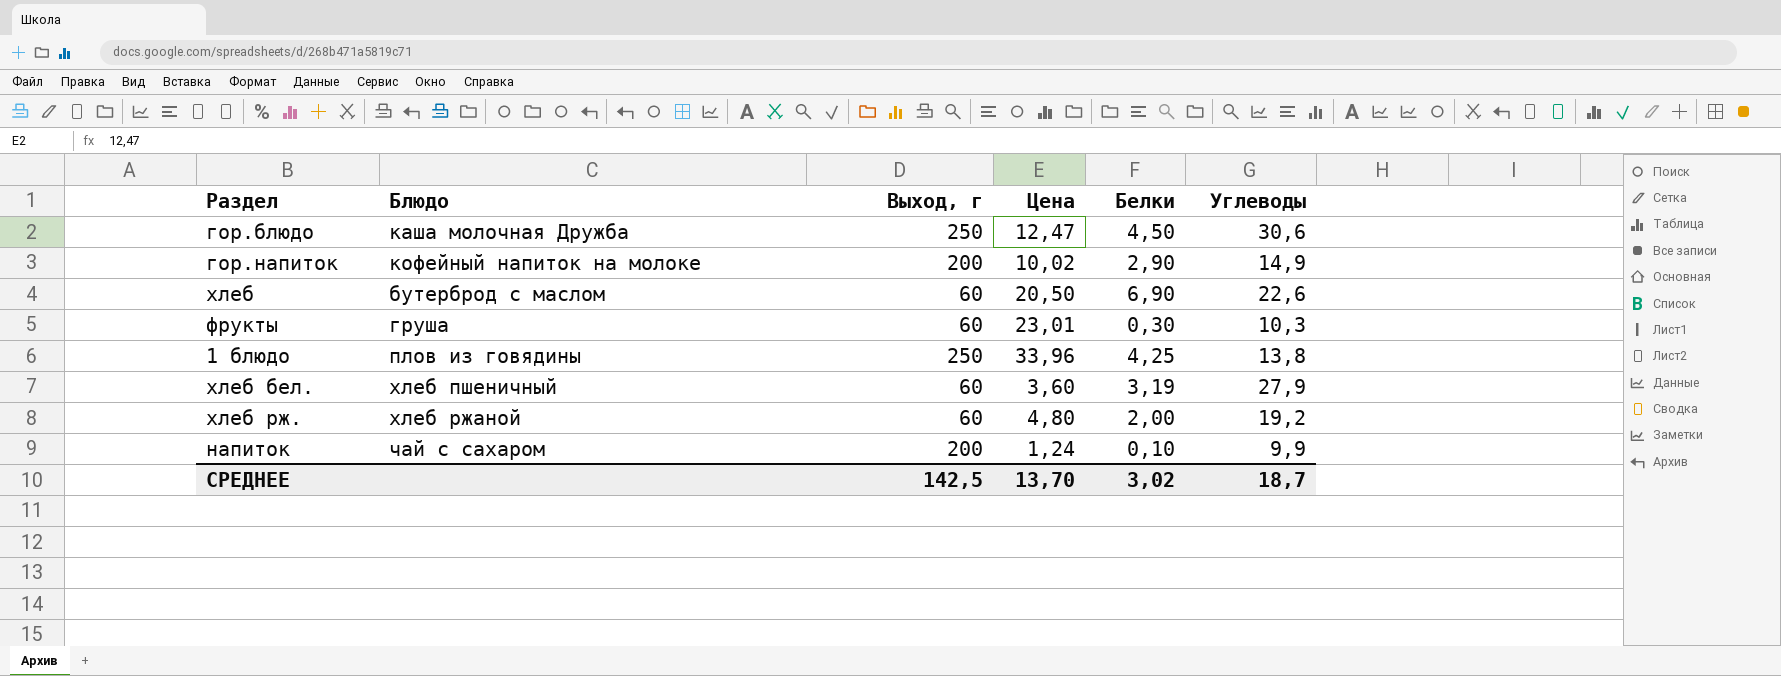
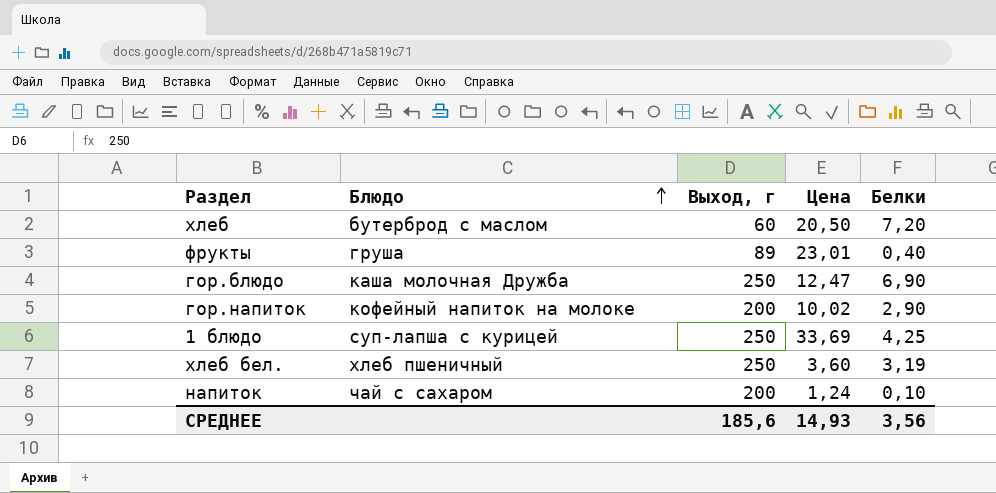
row order: none -> Блюдо ascending
column Углеводы | position: 6 -> none
row хлеб рж.: хлеб ржаной | 60 | 4,80 | 2,00 | 19,2 -> none
хлеб | Белки: 6,90 -> 7,20
фрукты | Выход, г: 60 -> 89
фрукты | Белки: 0,30 -> 0,40
гор.блюдо | Белки: 4,50 -> 6,90
1 блюдо | Блюдо: плов из говядины -> суп-лапша с курицей
1 блюдо | Цена: 33,96 -> 33,69
хлеб бел. | Выход, г: 60 -> 250
СРЕДНЕЕ | Выход, г: 142,5 -> 185,6
СРЕДНЕЕ | Цена: 13,70 -> 14,93
СРЕДНЕЕ | Белки: 3,02 -> 3,56

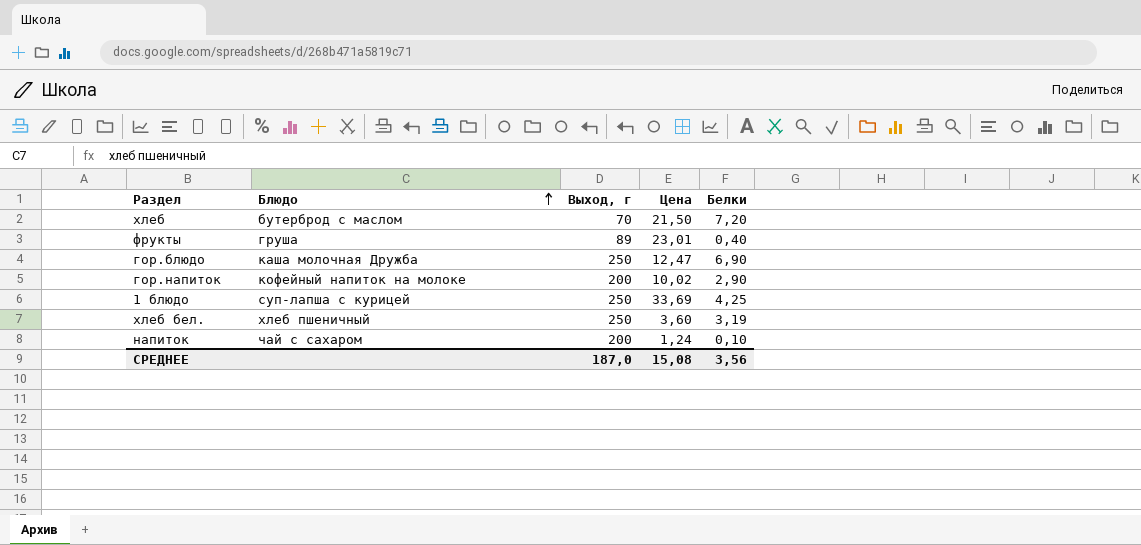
хлеб | Выход, г: 60 -> 70
хлеб | Цена: 20,50 -> 21,50
СРЕДНЕЕ | Выход, г: 185,6 -> 187,0
СРЕДНЕЕ | Цена: 14,93 -> 15,08

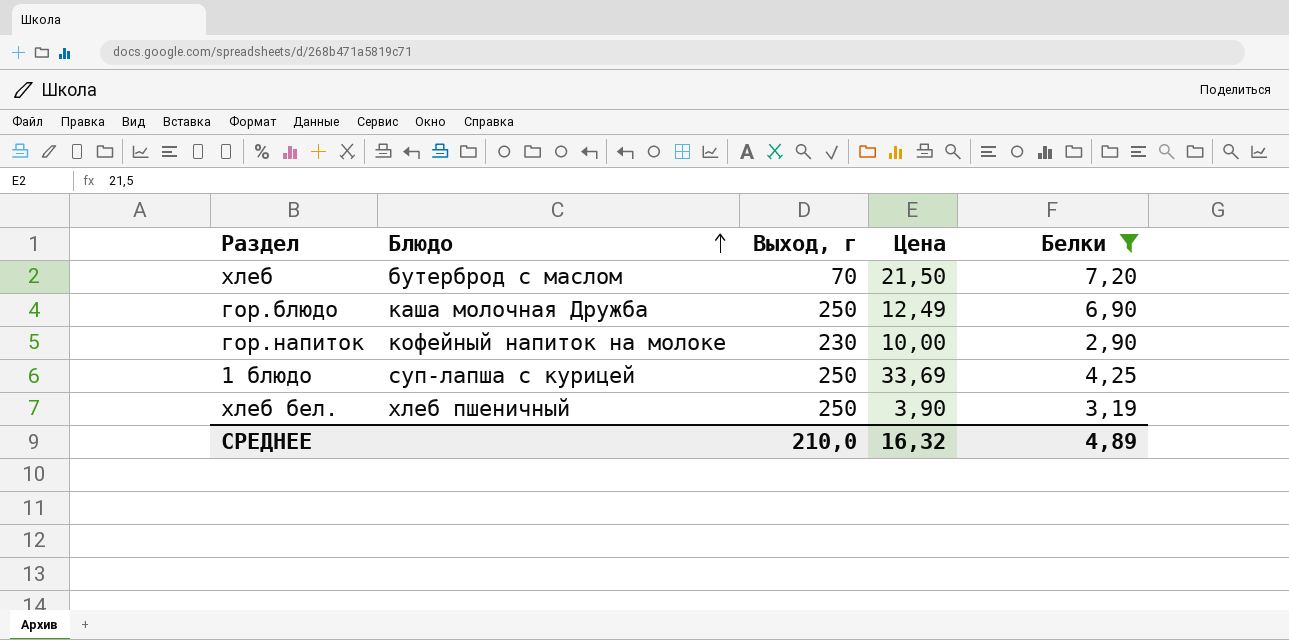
filter: none -> Белки >= 2,90
гор.блюдо | Цена: 12,47 -> 12,49
гор.напиток | Выход, г: 200 -> 230
гор.напиток | Цена: 10,02 -> 10,00
хлеб бел. | Цена: 3,60 -> 3,90
СРЕДНЕЕ | Выход, г: 187,0 -> 210,0
СРЕДНЕЕ | Цена: 15,08 -> 16,32
СРЕДНЕЕ | Белки: 3,56 -> 4,89

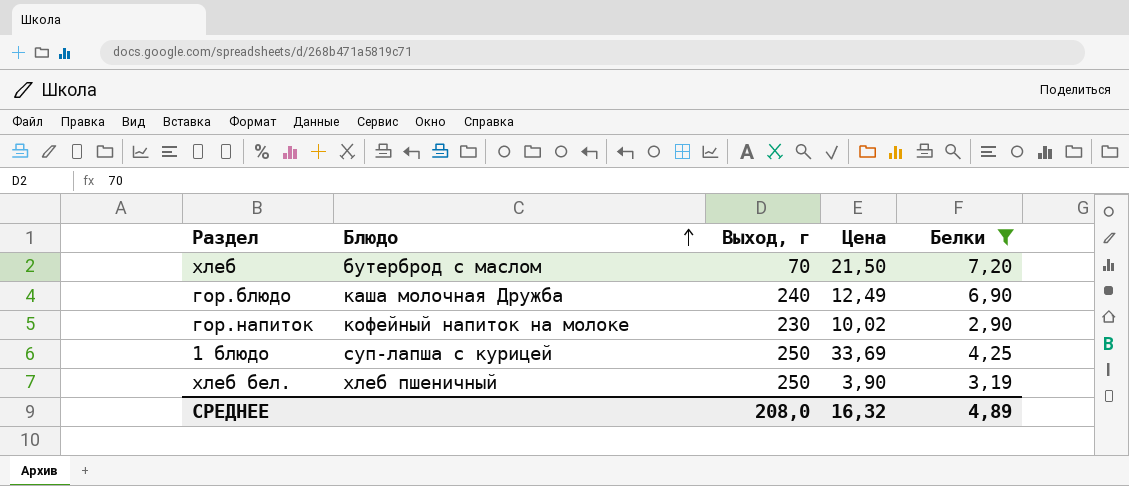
гор.блюдо | Выход, г: 250 -> 240
гор.напиток | Цена: 10,00 -> 10,02
СРЕДНЕЕ | Выход, г: 210,0 -> 208,0

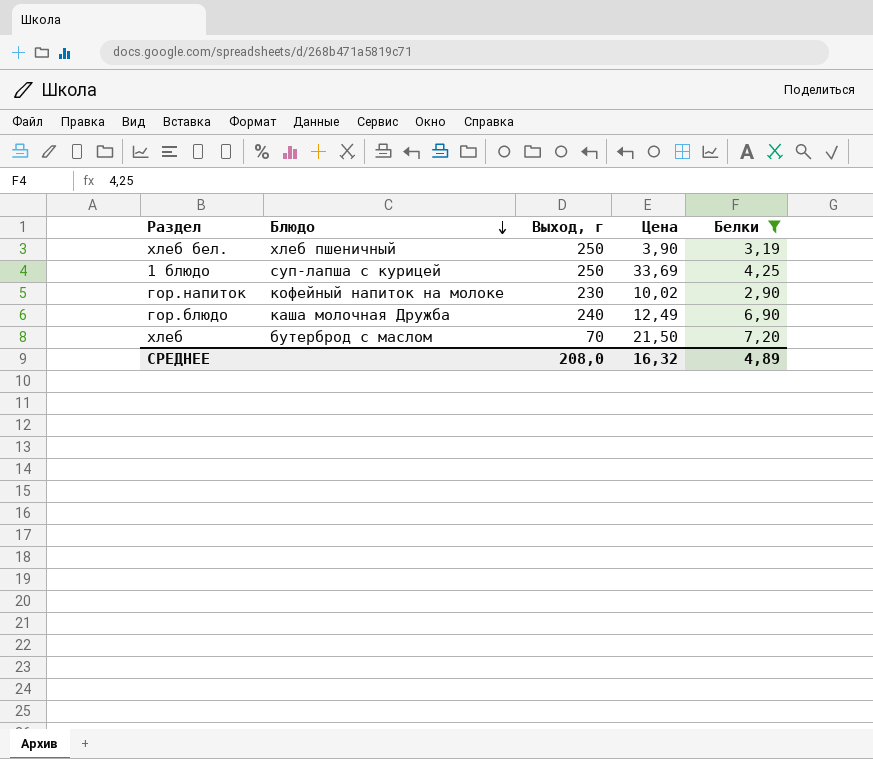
row order: Блюдо ascending -> Блюдо descending

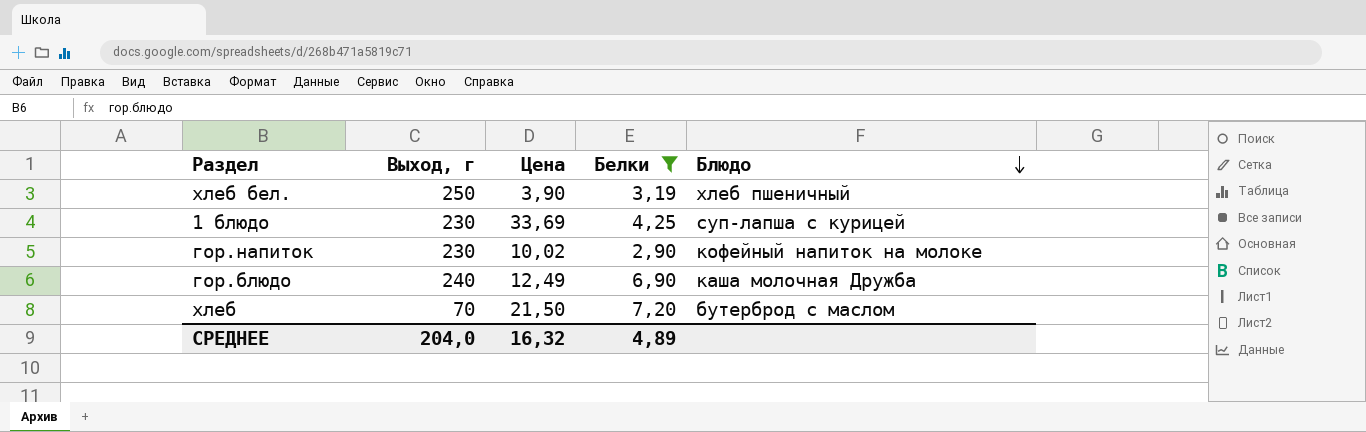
column Блюдо | position: 2 -> 5
1 блюдо | Выход, г: 250 -> 230
СРЕДНЕЕ | Выход, г: 208,0 -> 204,0

